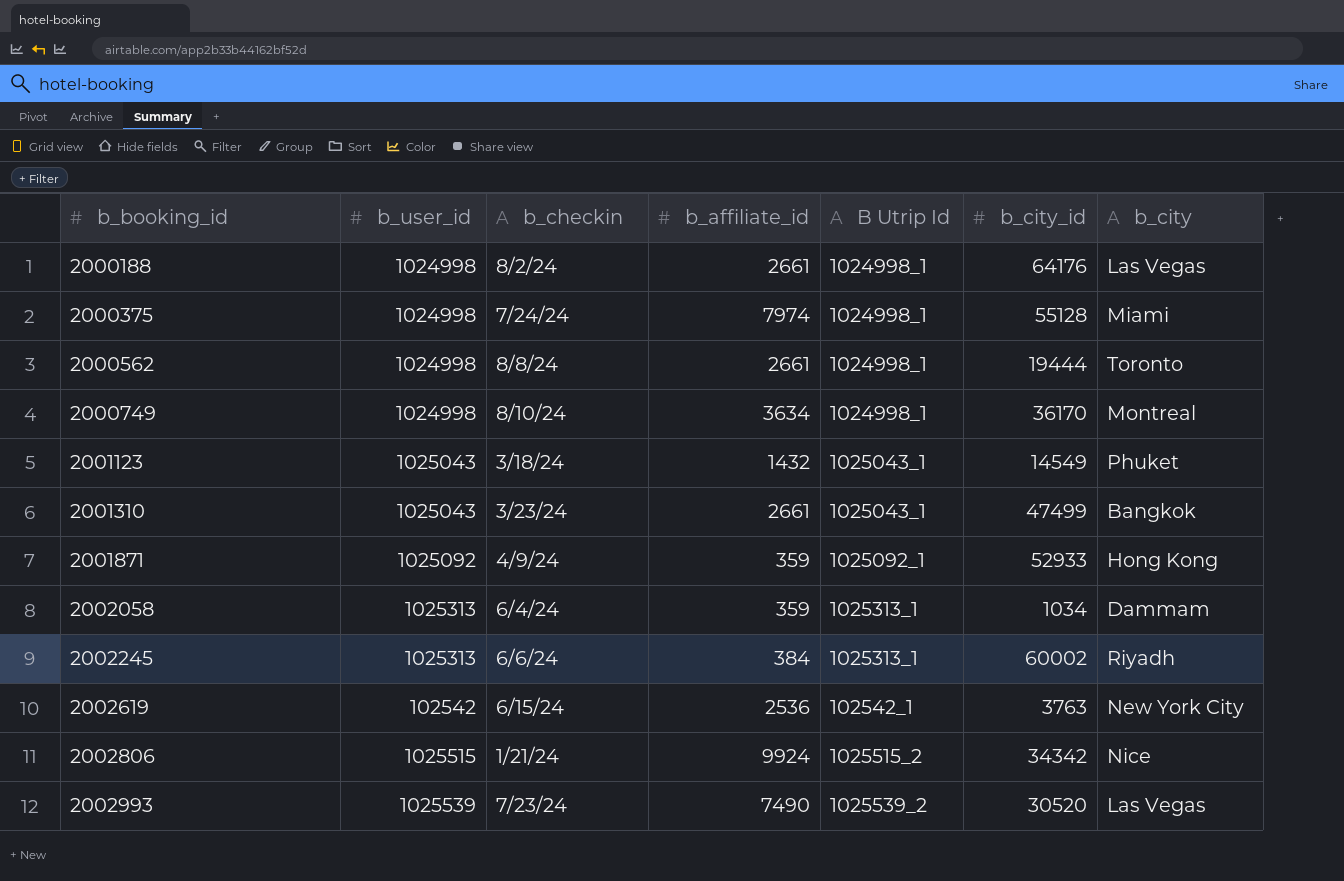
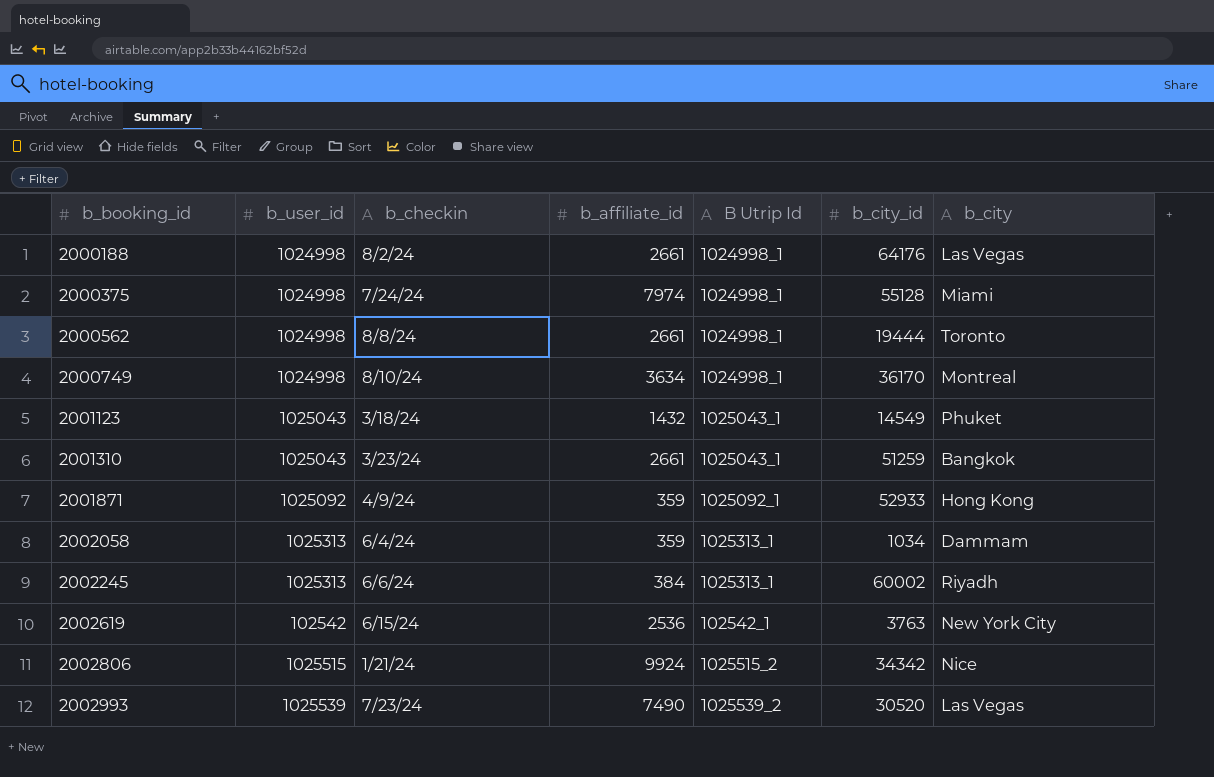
2001310 | b_city_id: 47499 -> 51259

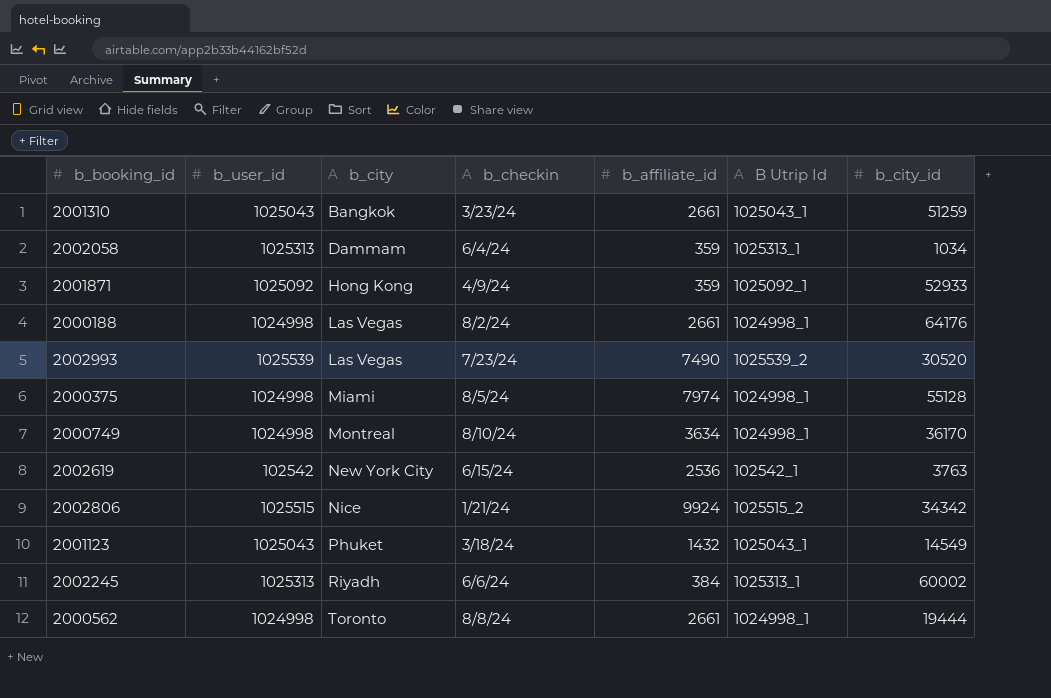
row order: b_booking_id ascending -> b_city ascending
column b_city | position: 7 -> 3
2000375 | b_checkin: 7/24/24 -> 8/5/24

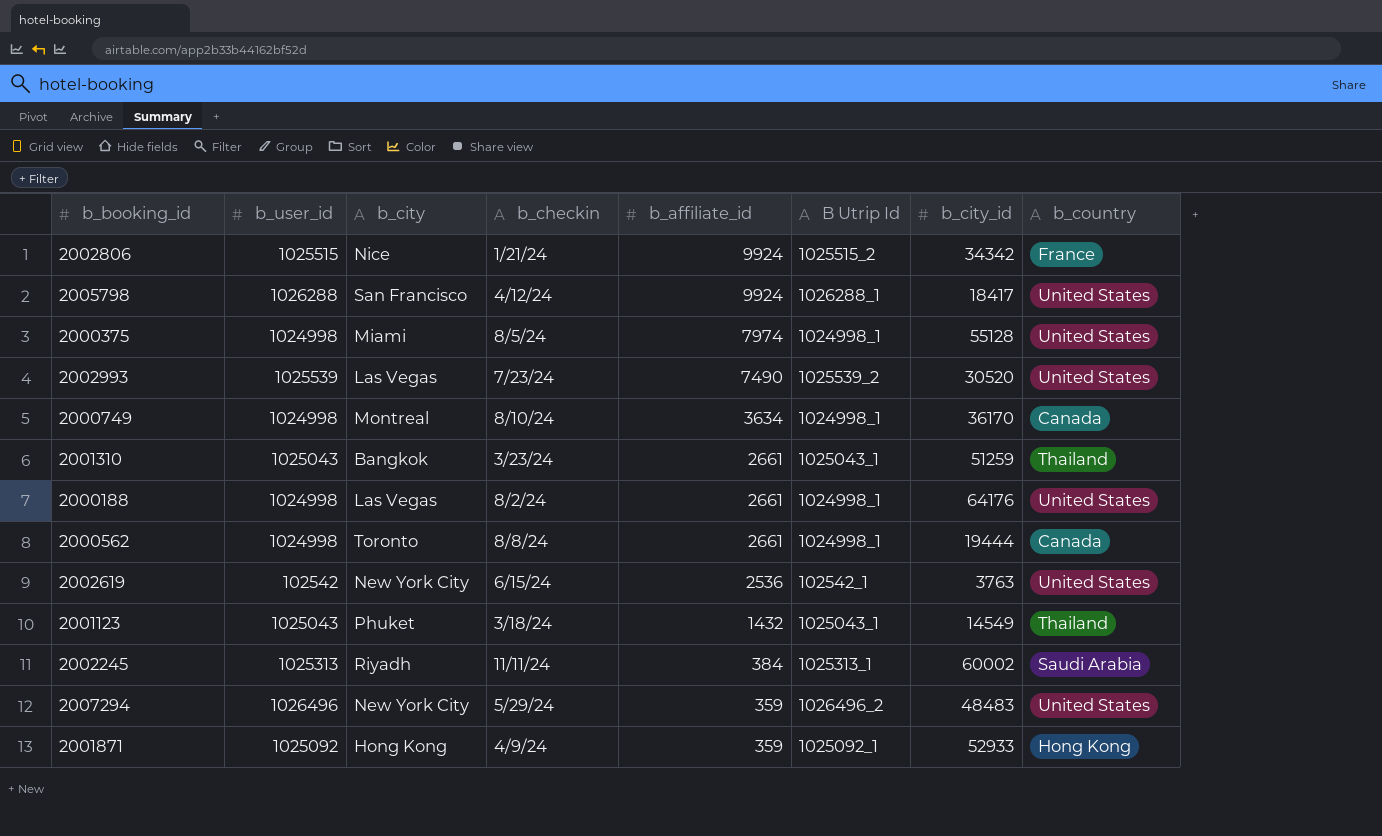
row order: b_city ascending -> b_affiliate_id descending
column b_country | position: none -> 8
row 2002058: 1025313 | Dammam | 6/4/24 | 359 | 1025313_1 | 1034 -> none
row 2005798: none -> 1026288 | San Francisco | 4/12/24 | 9924 | 1026288_1 | 18417 | United States
2002245 | b_checkin: 6/6/24 -> 11/11/24
row 2007294: none -> 1026496 | New York City | 5/29/24 | 359 | 1026496_2 | 48483 | United States

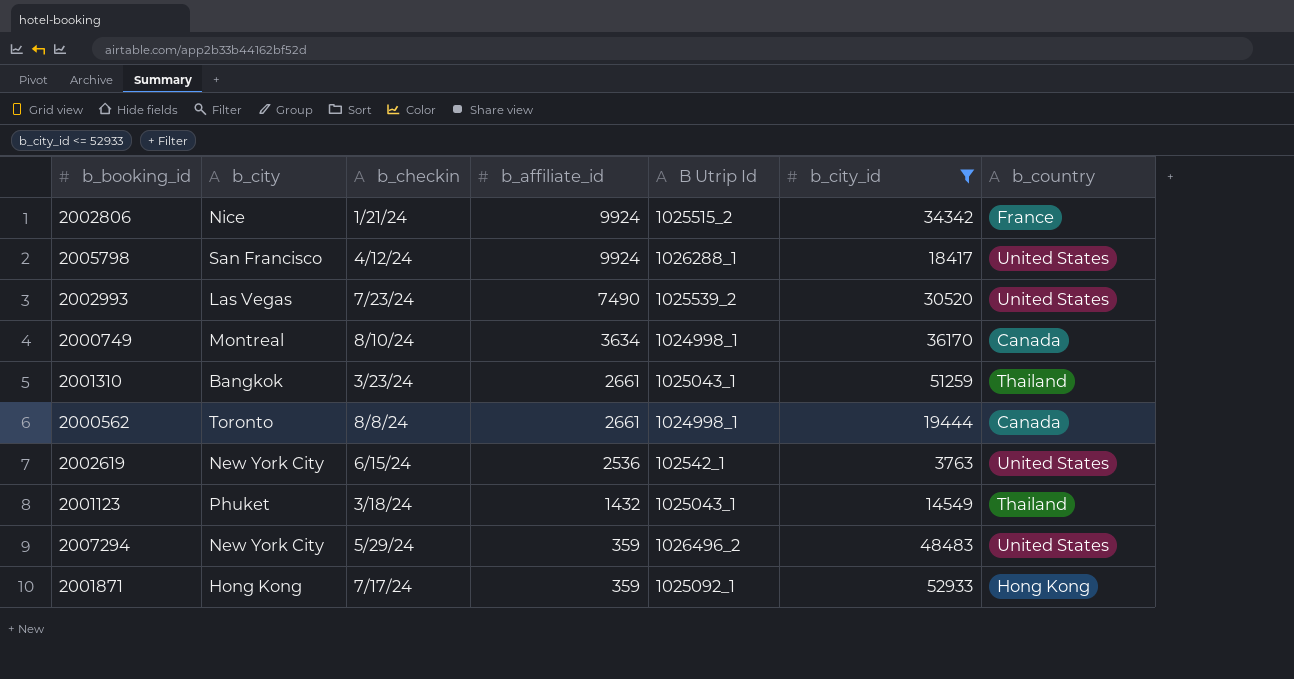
filter: none -> b_city_id <= 52933
column b_user_id | position: 2 -> none
2001871 | b_checkin: 4/9/24 -> 7/17/24

